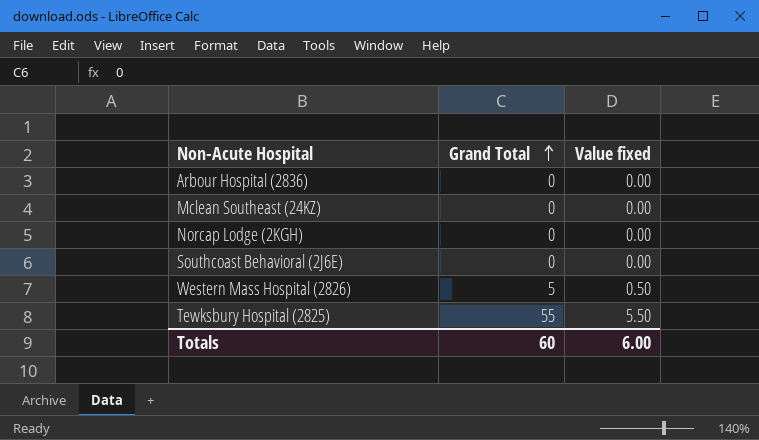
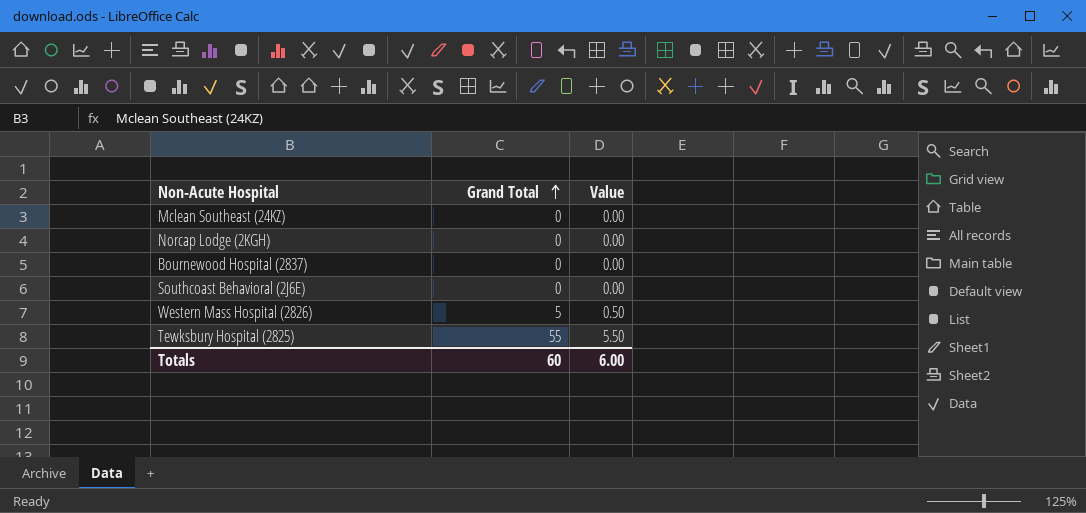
column name: Value fixed -> Value
row Arbour Hospital (2836): 0 | 0.00 -> none
row Bournewood Hospital (2837): none -> 0 | 0.00

